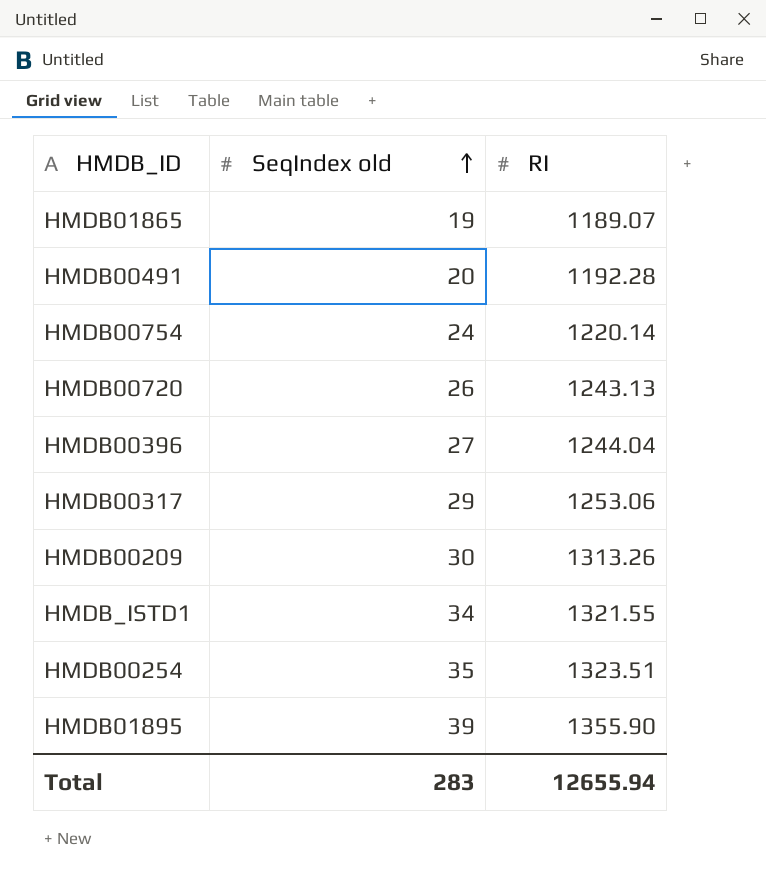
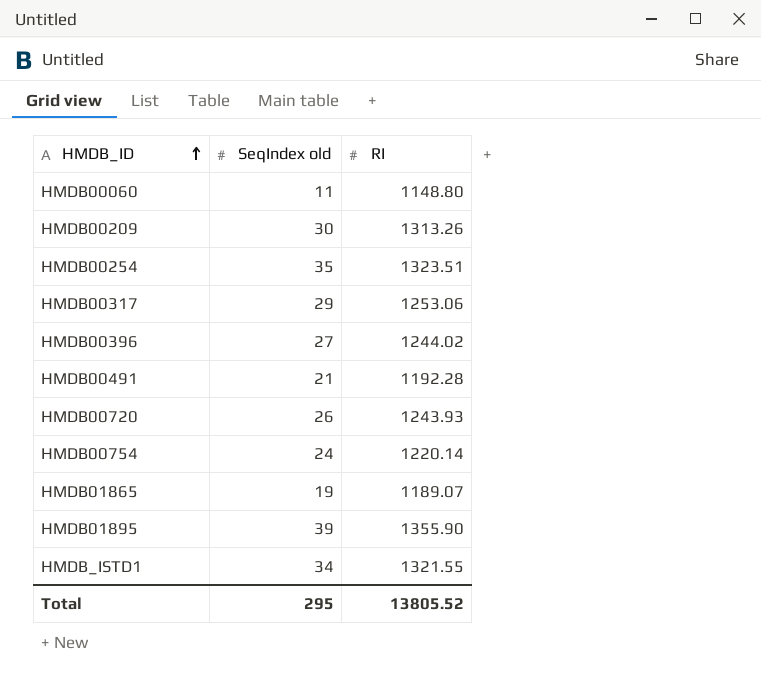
row order: SeqIndex old ascending -> HMDB_ID ascending
row HMDB00060: none -> 11 | 1148.80
HMDB00396 | RI: 1244.04 -> 1244.02
HMDB00491 | SeqIndex old: 20 -> 21
HMDB00720 | RI: 1243.13 -> 1243.93
Total | SeqIndex old: 283 -> 295
Total | RI: 12655.94 -> 13805.52

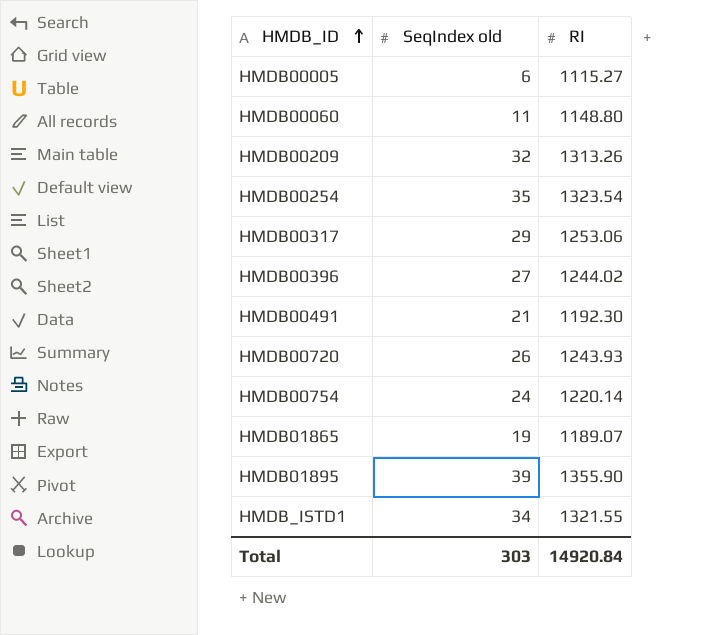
row HMDB00005: none -> 6 | 1115.27
HMDB00209 | SeqIndex old: 30 -> 32
HMDB00254 | RI: 1323.51 -> 1323.54
HMDB00491 | RI: 1192.28 -> 1192.30
Total | SeqIndex old: 295 -> 303
Total | RI: 13805.52 -> 14920.84

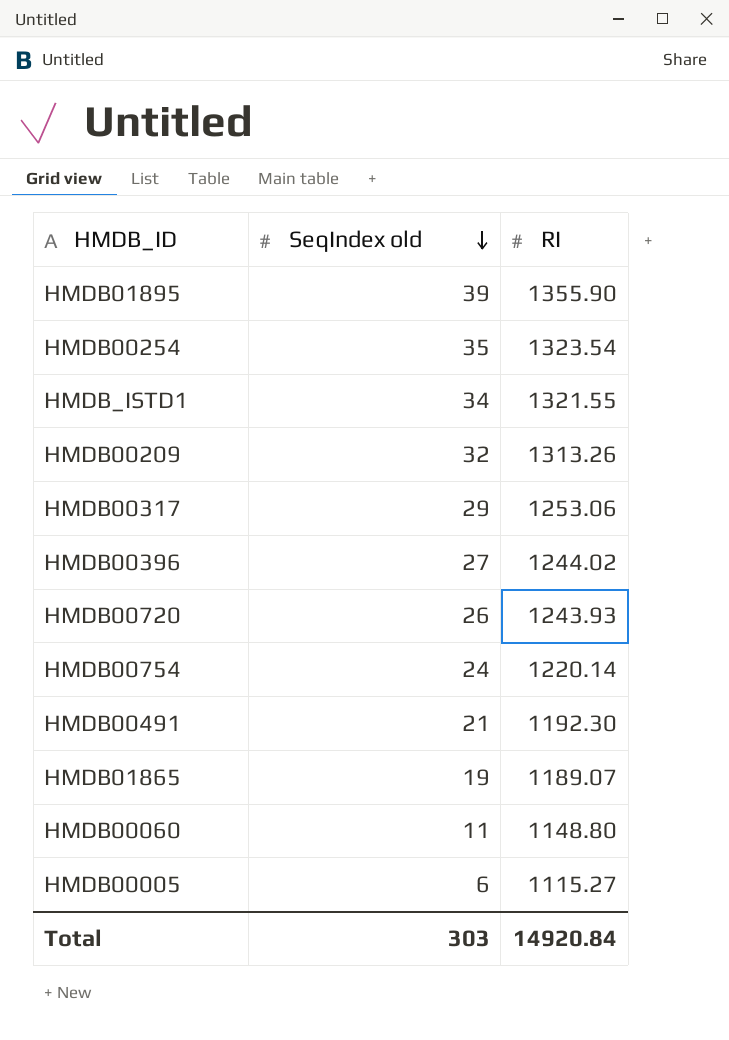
row order: HMDB_ID ascending -> SeqIndex old descending

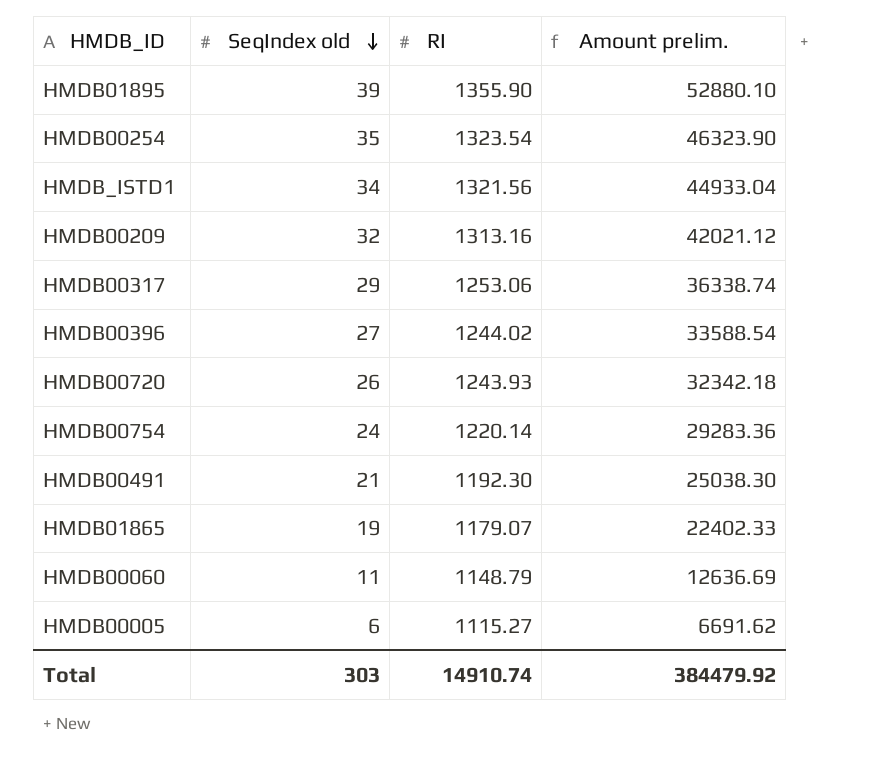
column Amount prelim. | formula: none -> [SeqIndex old] * [RI]
HMDB_ISTD1 | RI: 1321.55 -> 1321.56
HMDB00209 | RI: 1313.26 -> 1313.16
HMDB01865 | RI: 1189.07 -> 1179.07
HMDB00060 | RI: 1148.80 -> 1148.79
Total | RI: 14920.84 -> 14910.74

